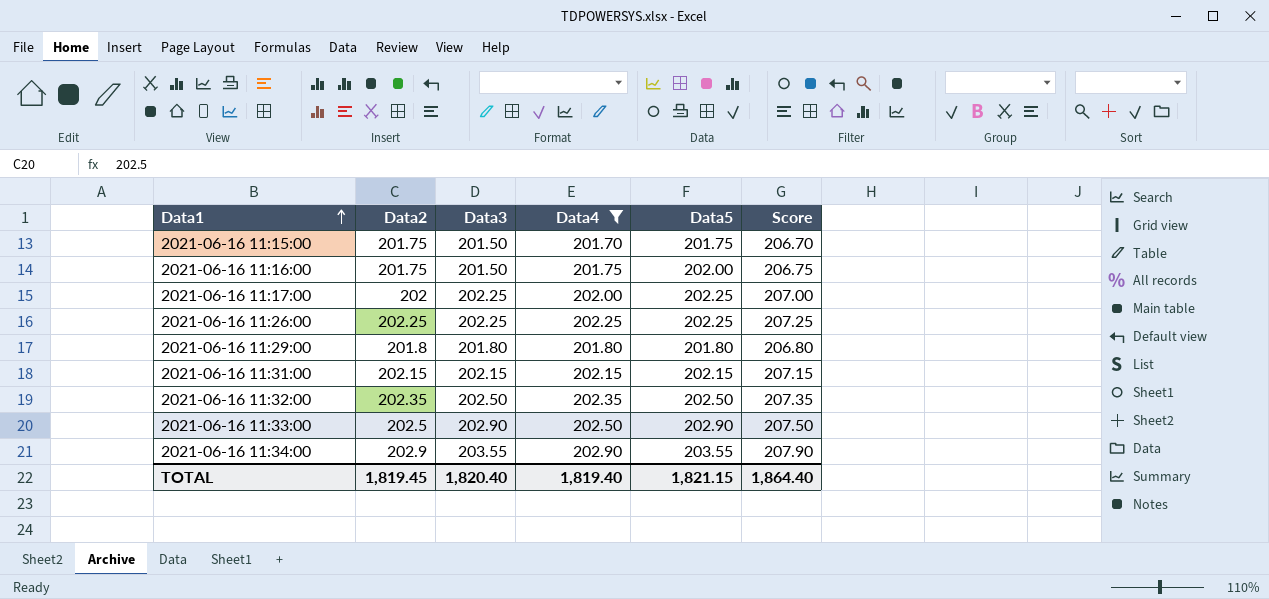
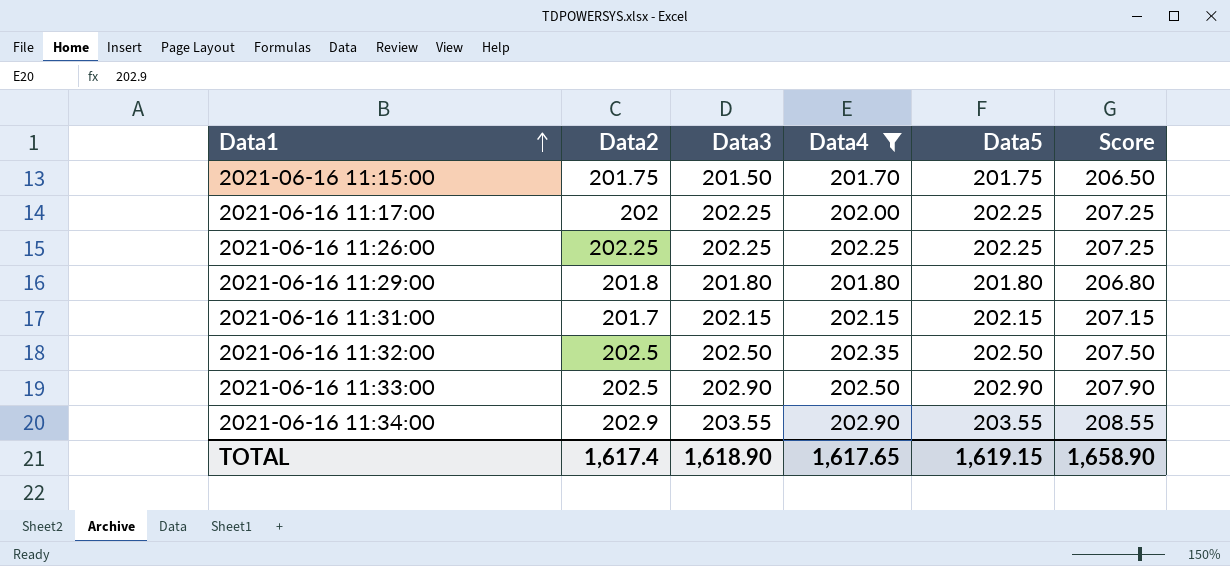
column Score | formula: [Data4] + 5 -> [Data3] + 5
row 2021-06-16 11:16:00: 201.75 | 201.50 | 201.75 | 202.00 | 206.75 -> none
2021-06-16 11:31:00 | Data2: 202.15 -> 201.7
2021-06-16 11:32:00 | Data2: 202.35 -> 202.5
TOTAL | Data2: 1,819.45 -> 1,617.4
TOTAL | Data3: 1,820.40 -> 1,618.90
TOTAL | Data4: 1,819.40 -> 1,617.65
TOTAL | Data5: 1,821.15 -> 1,619.15
TOTAL | Score: 1,864.40 -> 1,658.90

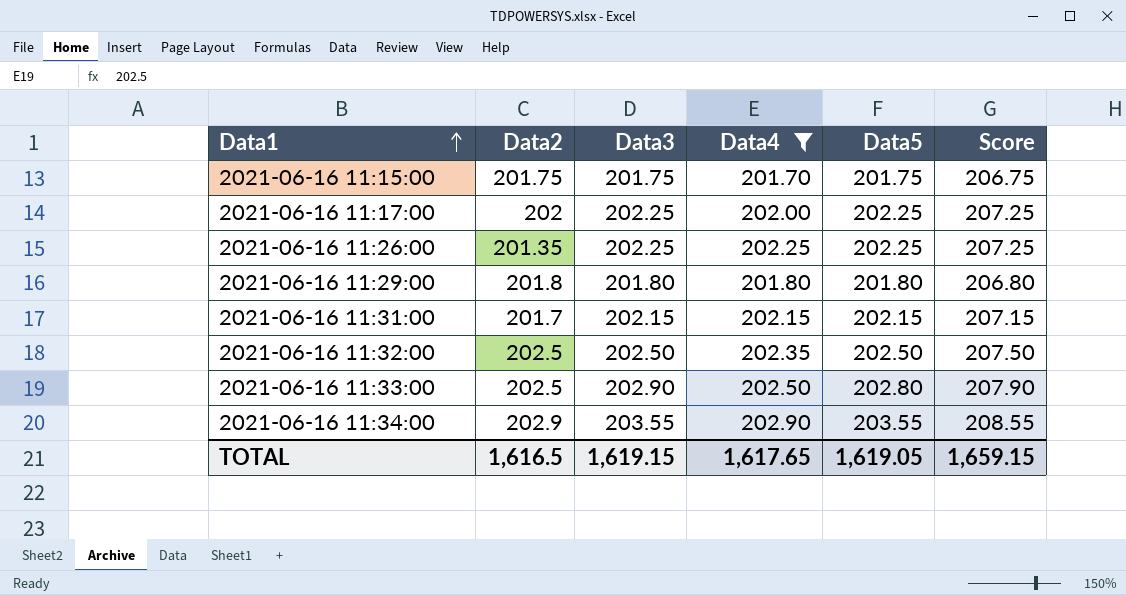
2021-06-16 11:15:00 | Data3: 201.50 -> 201.75
2021-06-16 11:15:00 | Score: 206.50 -> 206.75
2021-06-16 11:26:00 | Data2: 202.25 -> 201.35
2021-06-16 11:33:00 | Data5: 202.90 -> 202.80
TOTAL | Data2: 1,617.4 -> 1,616.5
TOTAL | Data3: 1,618.90 -> 1,619.15
TOTAL | Data5: 1,619.15 -> 1,619.05
TOTAL | Score: 1,658.90 -> 1,659.15

